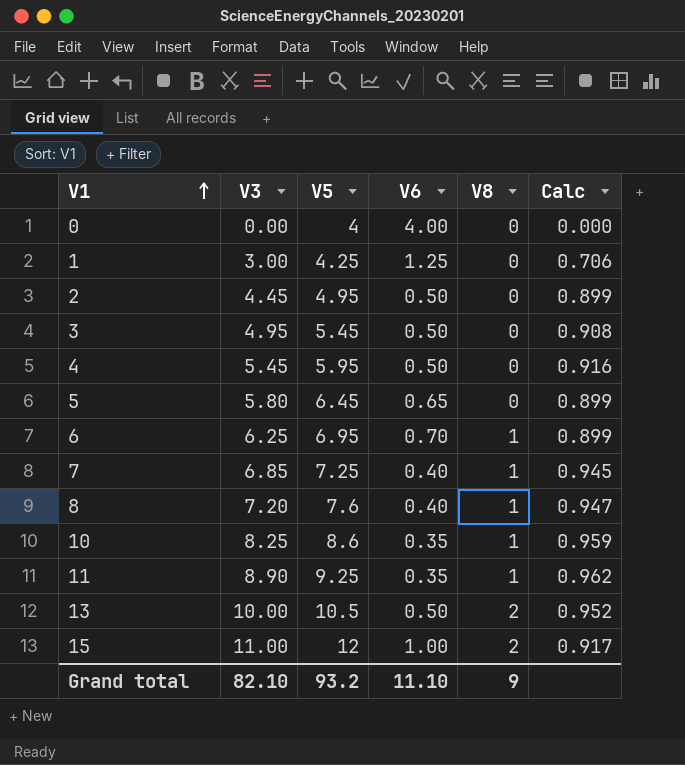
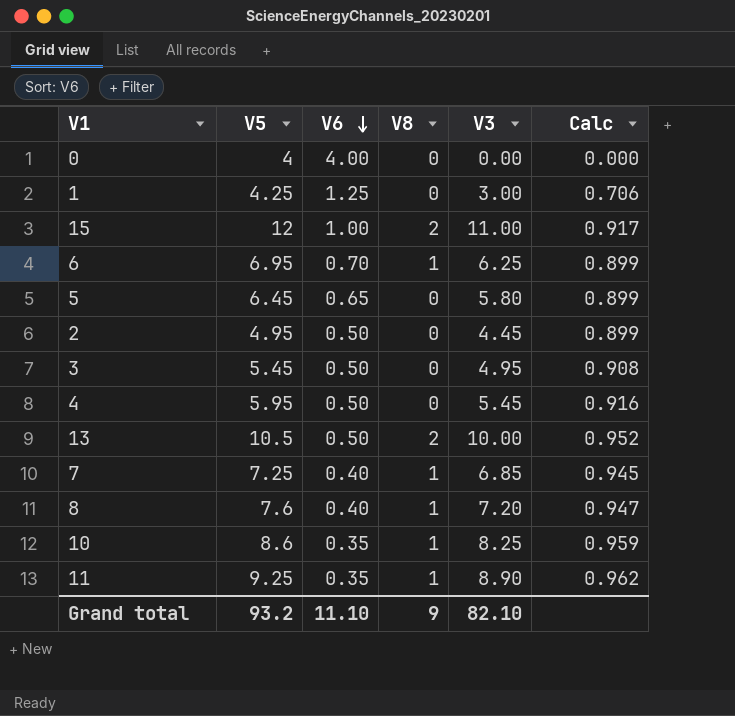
row order: V1 ascending -> V6 descending
column V3 | position: 2 -> 5

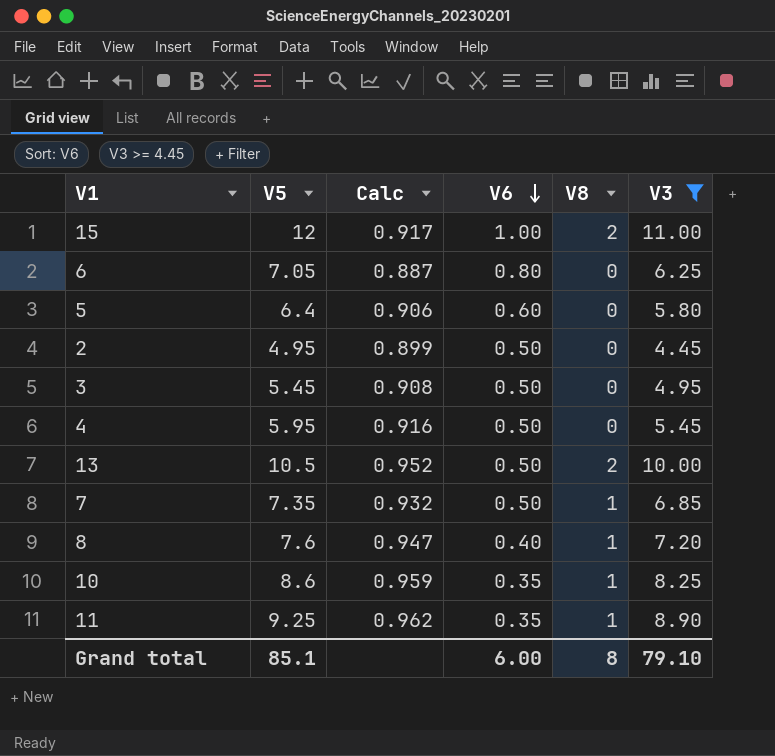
filter: none -> V3 >= 4.45
column Calc | position: 6 -> 3
6 | V5: 6.95 -> 7.05
6 | Calc: 0.899 -> 0.887
6 | V6: 0.70 -> 0.80
6 | V8: 1 -> 0
5 | V5: 6.45 -> 6.4
5 | Calc: 0.899 -> 0.906
5 | V6: 0.65 -> 0.60
7 | V5: 7.25 -> 7.35
7 | Calc: 0.945 -> 0.932
7 | V6: 0.40 -> 0.50
Grand total | V5: 93.2 -> 85.1
Grand total | V6: 11.10 -> 6.00
Grand total | V8: 9 -> 8
Grand total | V3: 82.10 -> 79.10

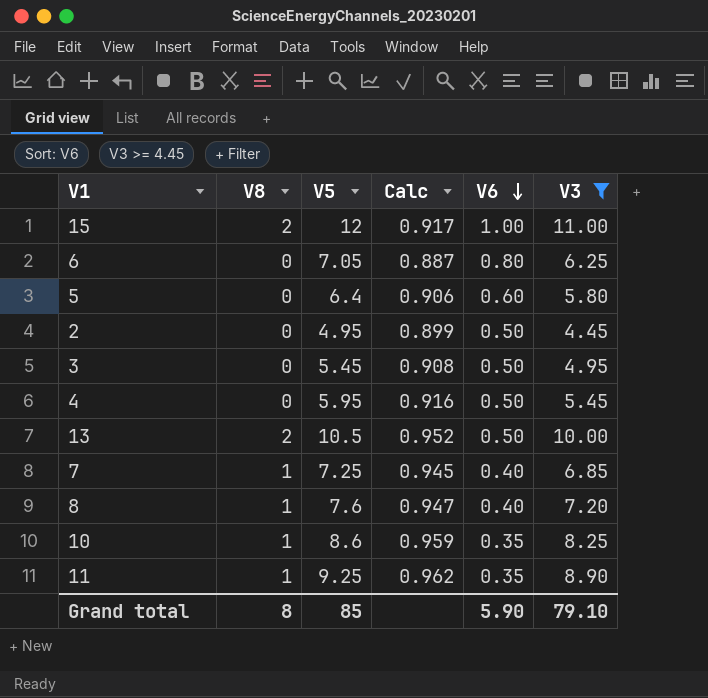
column V8 | position: 5 -> 2
7 | V5: 7.35 -> 7.25
7 | Calc: 0.932 -> 0.945
7 | V6: 0.50 -> 0.40
Grand total | V5: 85.1 -> 85
Grand total | V6: 6.00 -> 5.90

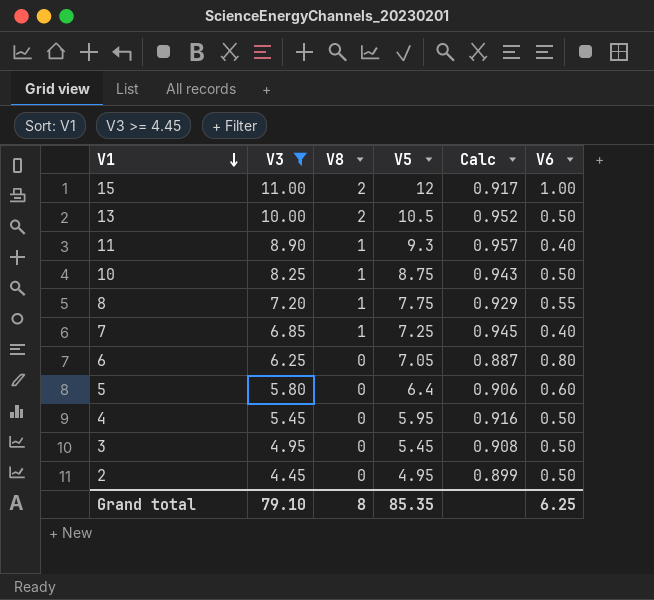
row order: V6 descending -> V1 descending
column V3 | position: 6 -> 2
11 | V5: 9.25 -> 9.3
11 | Calc: 0.962 -> 0.957
11 | V6: 0.35 -> 0.40
10 | V5: 8.6 -> 8.75
10 | Calc: 0.959 -> 0.943
10 | V6: 0.35 -> 0.50
8 | V5: 7.6 -> 7.75
8 | Calc: 0.947 -> 0.929
8 | V6: 0.40 -> 0.55
Grand total | V5: 85 -> 85.35
Grand total | V6: 5.90 -> 6.25

